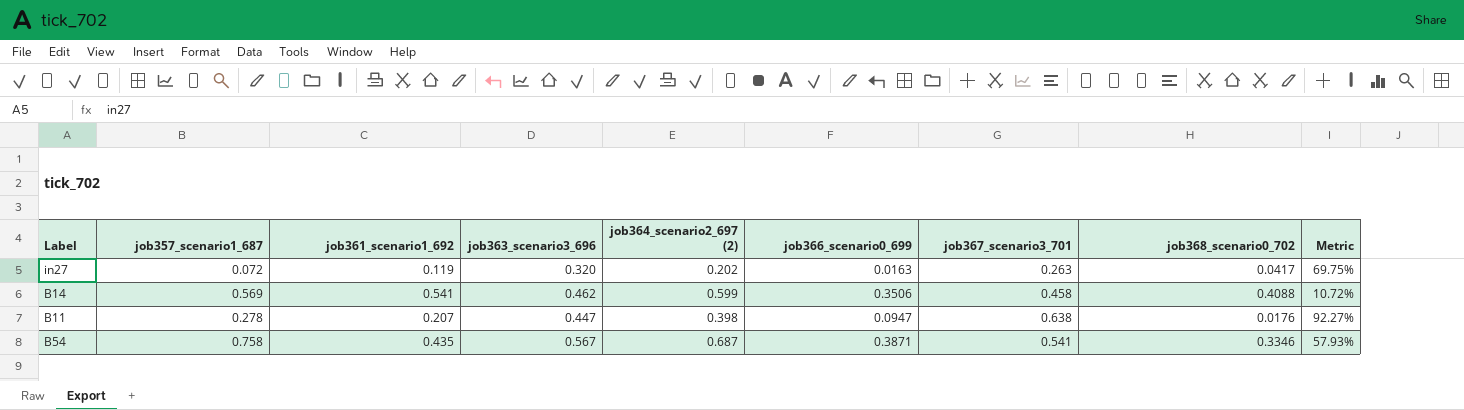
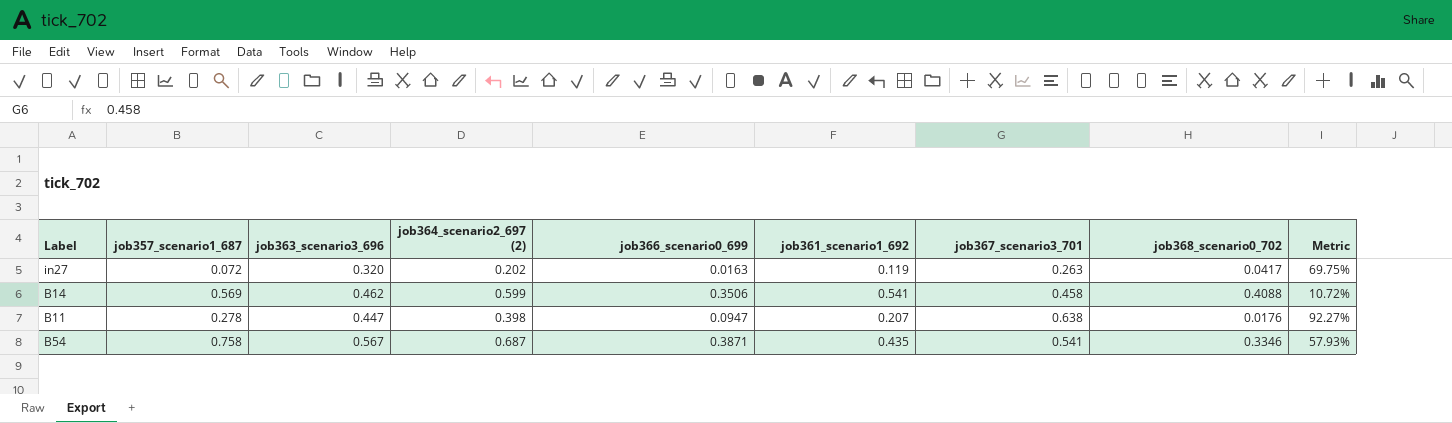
column job361_scenario1_692 | position: 3 -> 6

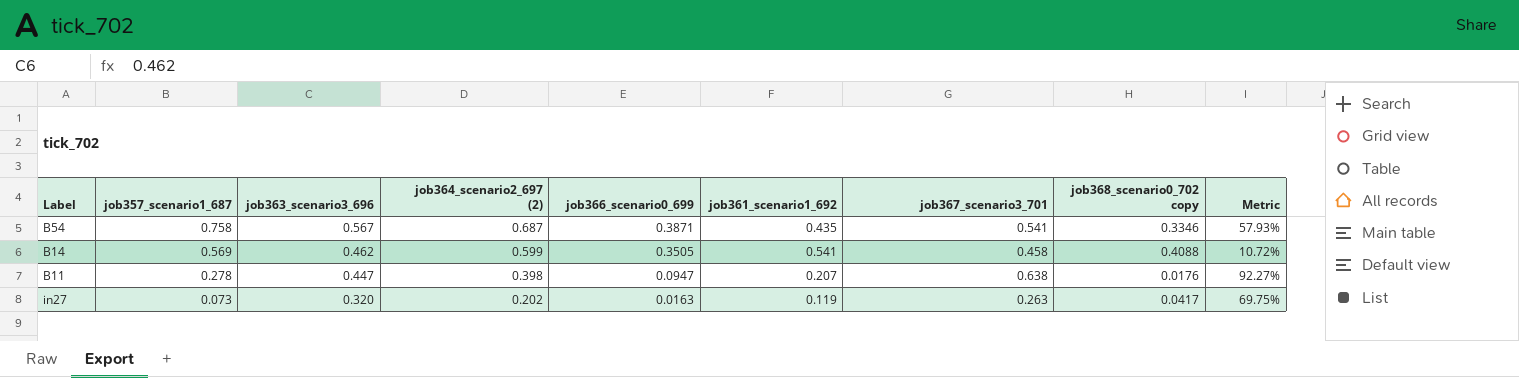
row order: none -> job357_scenario1_687 descending
column name: job368_scenario0_702 -> job368_scenario0_702 copy
B14 | job366_scenario0_699: 0.3506 -> 0.3505
in27 | job357_scenario1_687: 0.072 -> 0.073

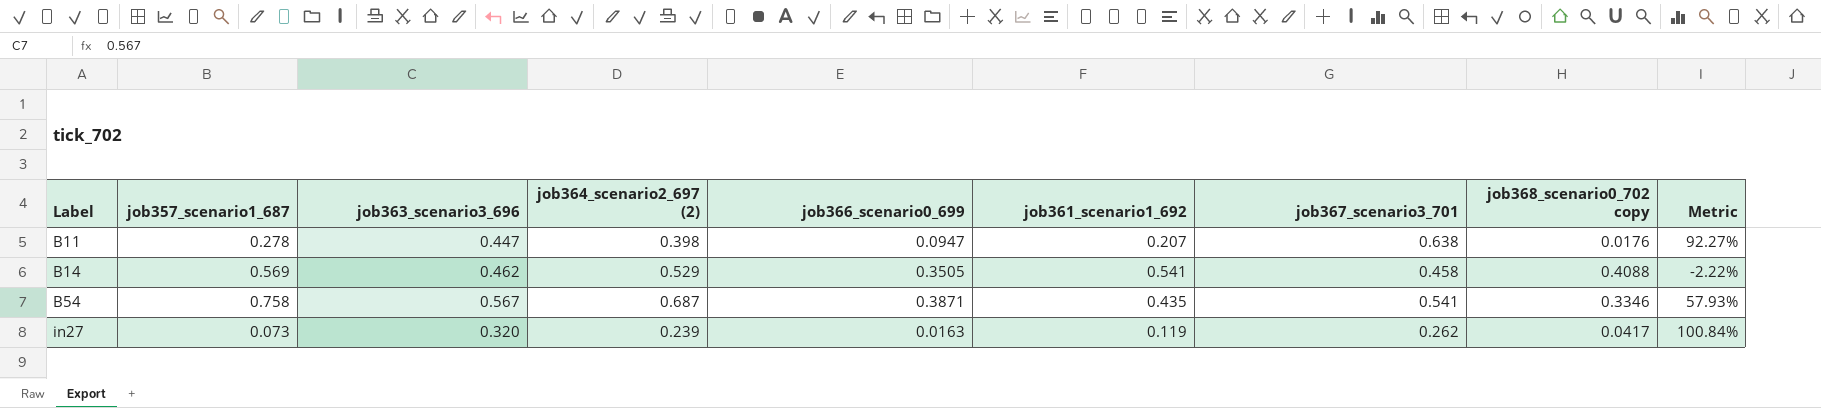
row order: job357_scenario1_687 descending -> Label ascending
B14 | job364_scenario2_697 (2): 0.599 -> 0.529
B14 | Metric: 10.72% -> -2.22%
in27 | job364_scenario2_697 (2): 0.202 -> 0.239
in27 | job367_scenario3_701: 0.263 -> 0.262
in27 | Metric: 69.75% -> 100.84%

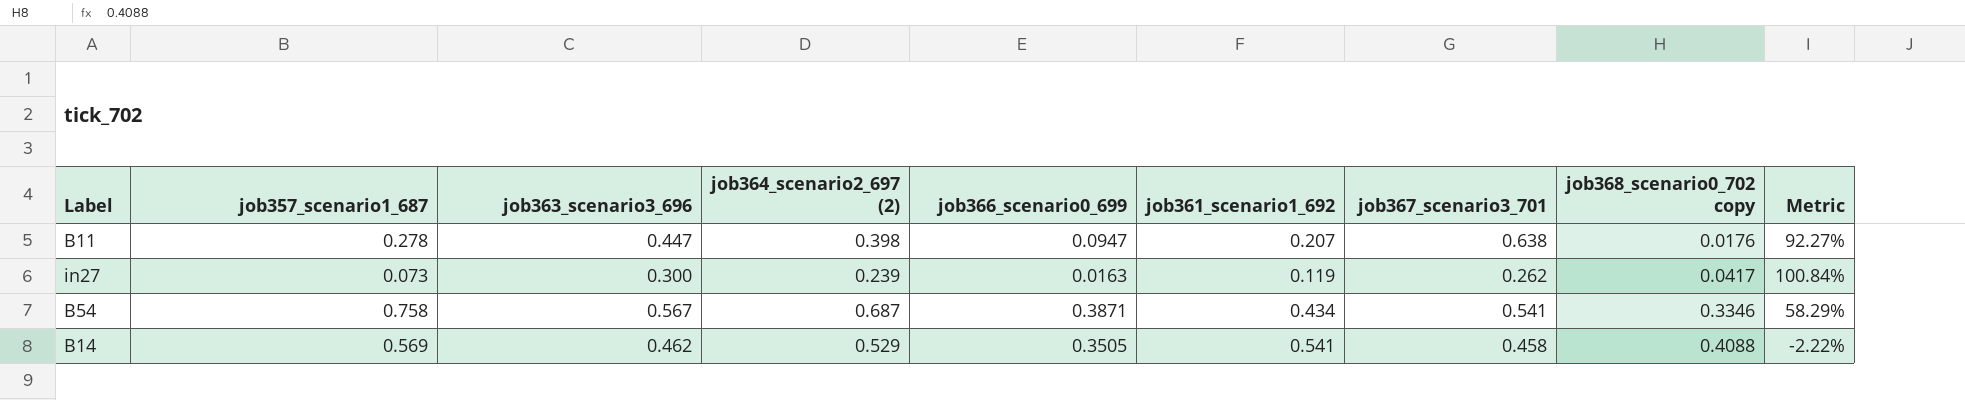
row order: Label ascending -> job368_scenario0_702 copy ascending
in27 | job363_scenario3_696: 0.320 -> 0.300
B54 | job361_scenario1_692: 0.435 -> 0.434
B54 | Metric: 57.93% -> 58.29%

